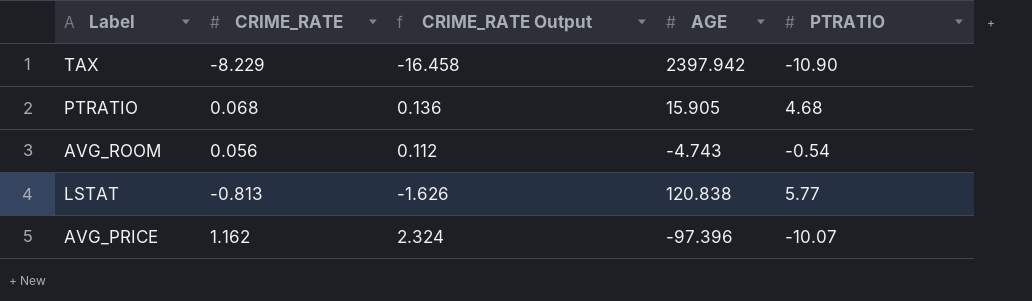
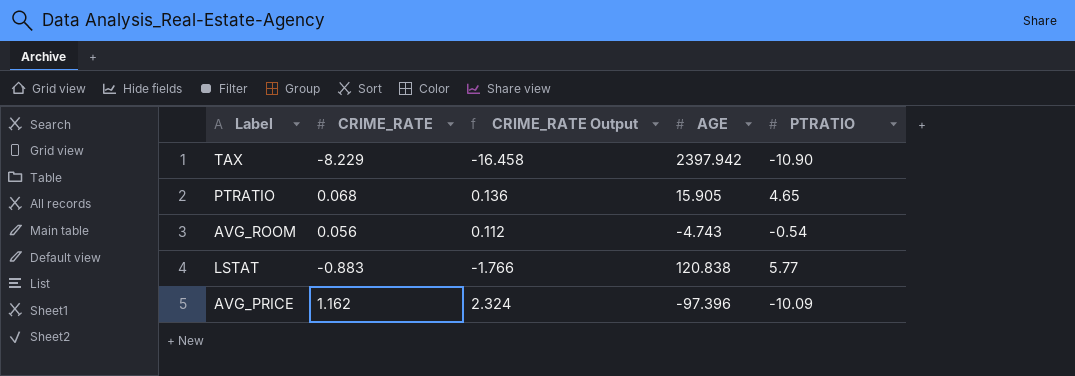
PTRATIO | PTRATIO: 4.68 -> 4.65
LSTAT | CRIME_RATE: -0.813 -> -0.883
LSTAT | CRIME_RATE Output: -1.626 -> -1.766
AVG_PRICE | PTRATIO: -10.07 -> -10.09

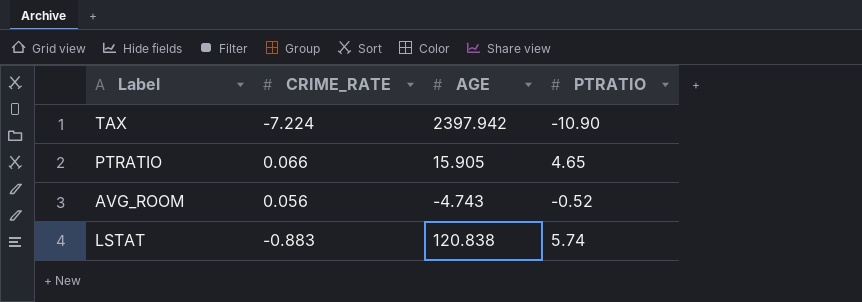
column CRIME_RATE Output | formula: [CRIME_RATE] * 2 -> none
row AVG_PRICE: 1.162 | 2.324 | -97.396 | -10.09 -> none
TAX | CRIME_RATE: -8.229 -> -7.224
PTRATIO | CRIME_RATE: 0.068 -> 0.066
AVG_ROOM | PTRATIO: -0.54 -> -0.52
LSTAT | PTRATIO: 5.77 -> 5.74

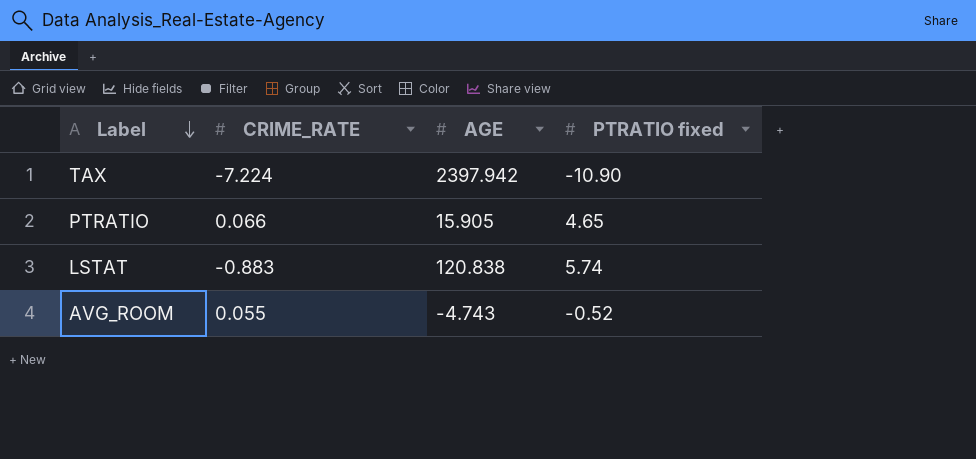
row order: none -> Label descending
column name: PTRATIO -> PTRATIO fixed
AVG_ROOM | CRIME_RATE: 0.056 -> 0.055

